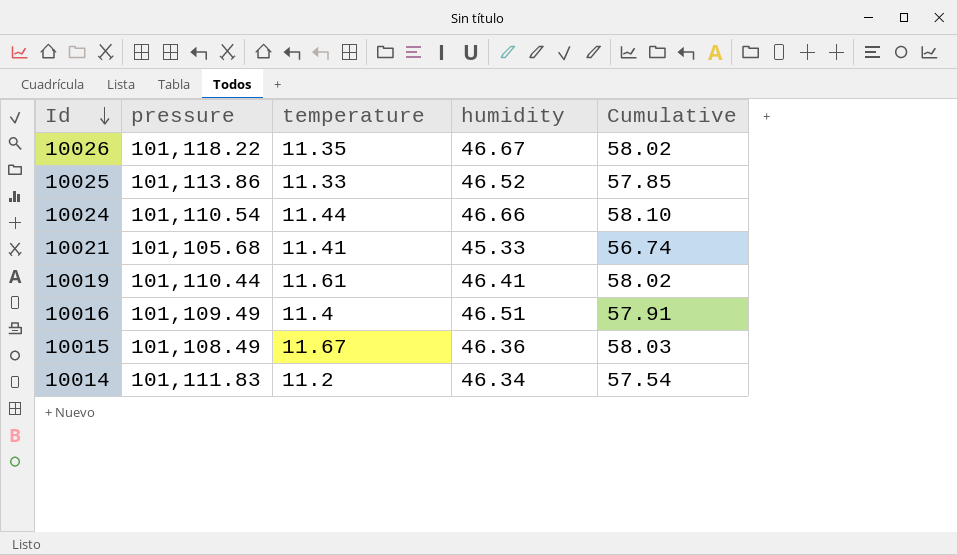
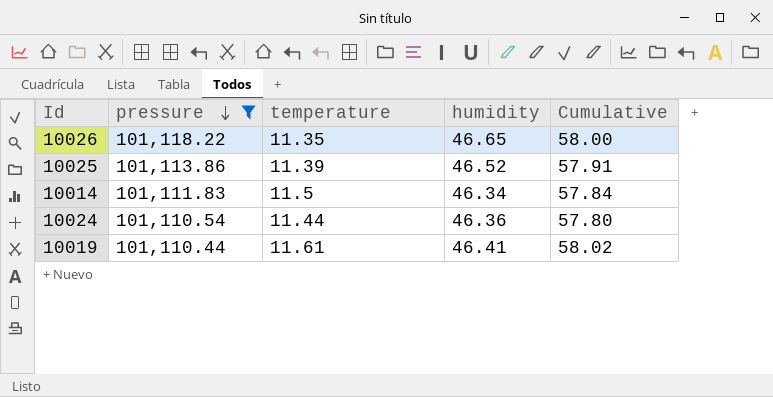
filter: none -> pressure >= 101,110.44
row order: Id descending -> pressure descending
10026 | humidity: 46.67 -> 46.65
10026 | Cumulative: 58.02 -> 58.00
10025 | temperature: 11.33 -> 11.39
10025 | Cumulative: 57.85 -> 57.91
10014 | temperature: 11.2 -> 11.5
10014 | Cumulative: 57.54 -> 57.84
10024 | humidity: 46.66 -> 46.36
10024 | Cumulative: 58.10 -> 57.80

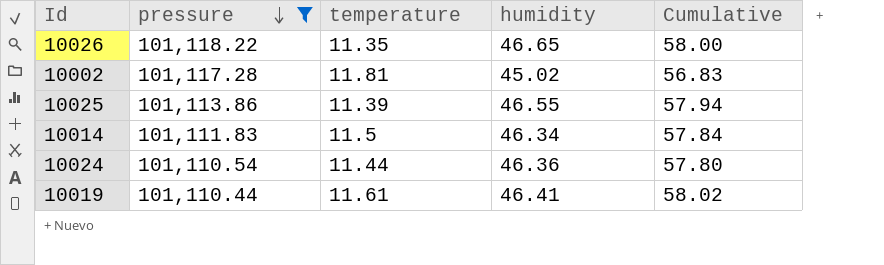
row 10002: none -> 101,117.28 | 11.81 | 45.02 | 56.83
10025 | humidity: 46.52 -> 46.55
10025 | Cumulative: 57.91 -> 57.94

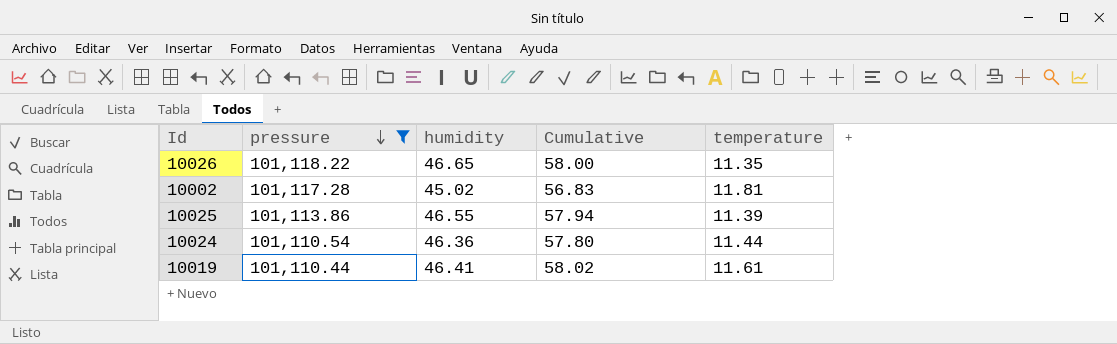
column temperature | position: 3 -> 5
row 10014: 101,111.83 | 11.5 | 46.34 | 57.84 -> none

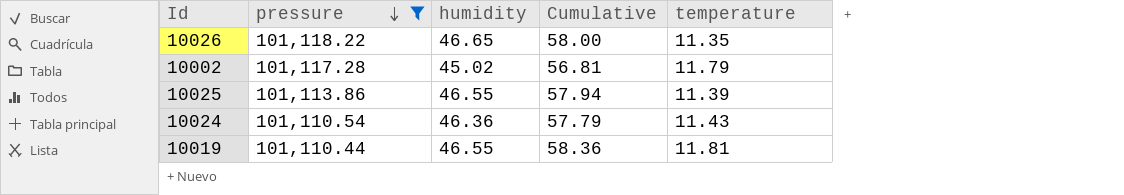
10002 | Cumulative: 56.83 -> 56.81
10002 | temperature: 11.81 -> 11.79
10024 | Cumulative: 57.80 -> 57.79
10024 | temperature: 11.44 -> 11.43
10019 | humidity: 46.41 -> 46.55
10019 | Cumulative: 58.02 -> 58.36
10019 | temperature: 11.61 -> 11.81

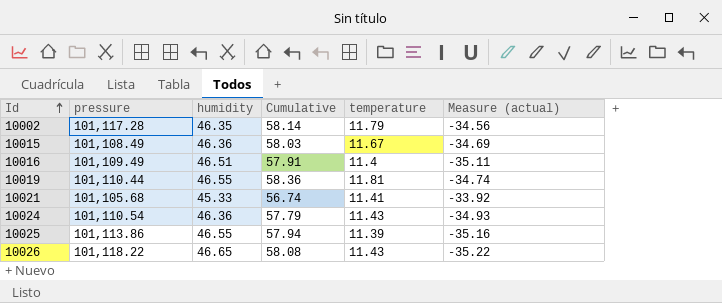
filter: pressure >= 101,110.44 -> none
row order: pressure descending -> Id ascending
column Measure (actual) | formula: none -> [temperature] - [humidity]
10002 | humidity: 45.02 -> 46.35
10002 | Cumulative: 56.81 -> 58.14
10026 | Cumulative: 58.00 -> 58.08
10026 | temperature: 11.35 -> 11.43

